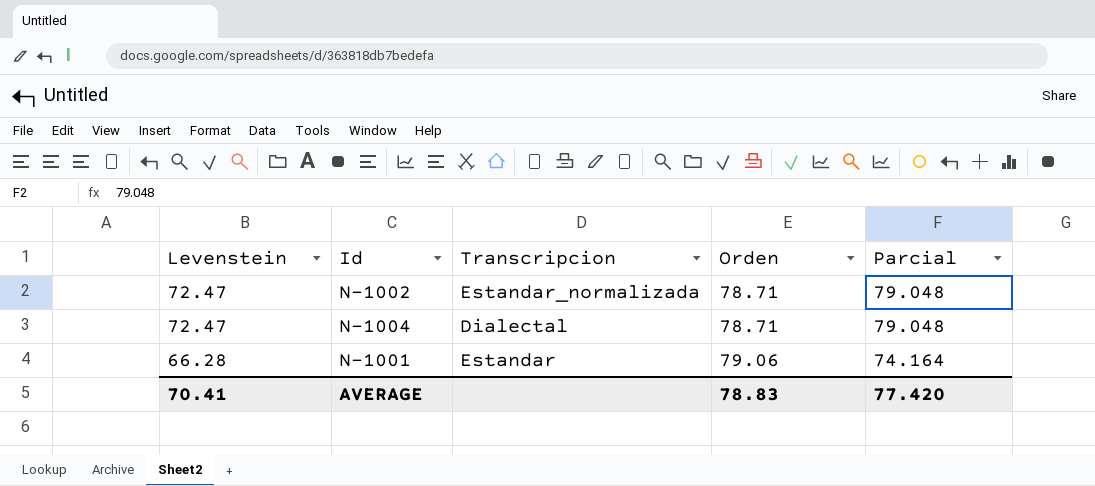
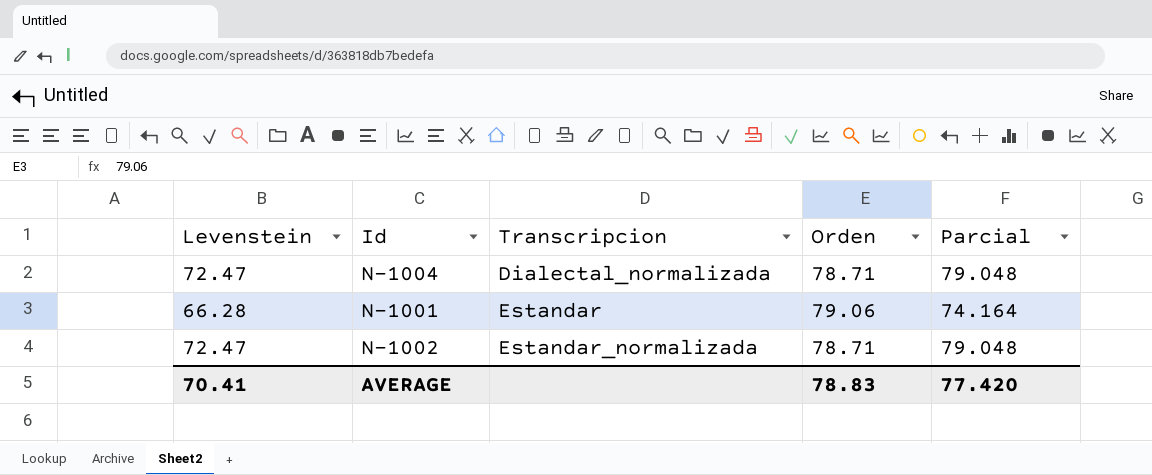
row order: Levenstein descending -> Transcripcion ascending
N-1004 | Transcripcion: Dialectal -> Dialectal_normalizada

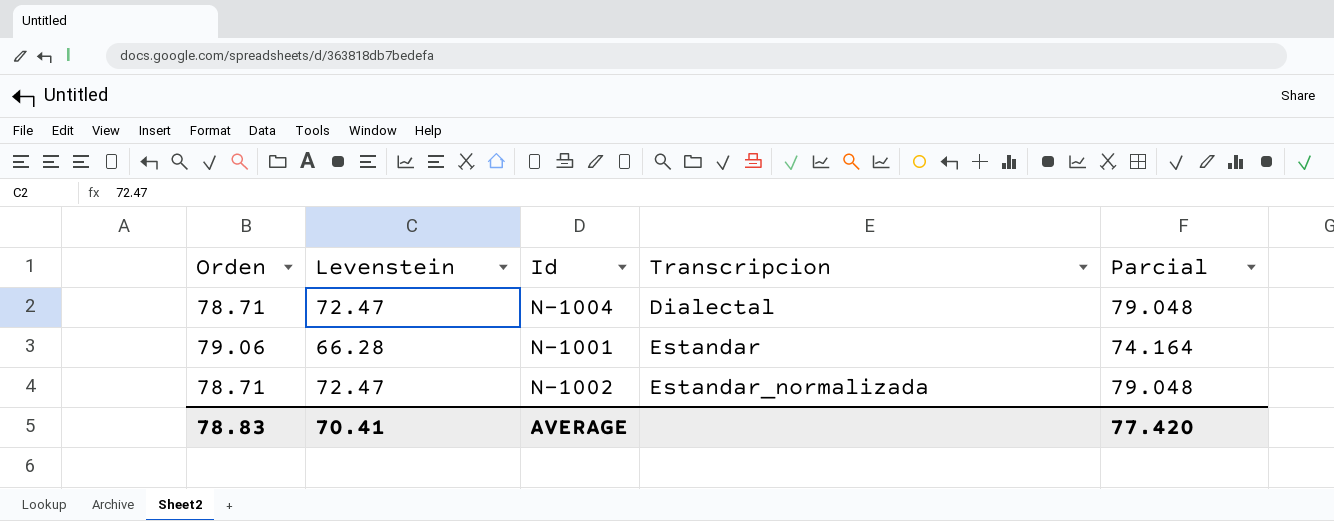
column Orden | position: 4 -> 1
N-1004 | Transcripcion: Dialectal_normalizada -> Dialectal

